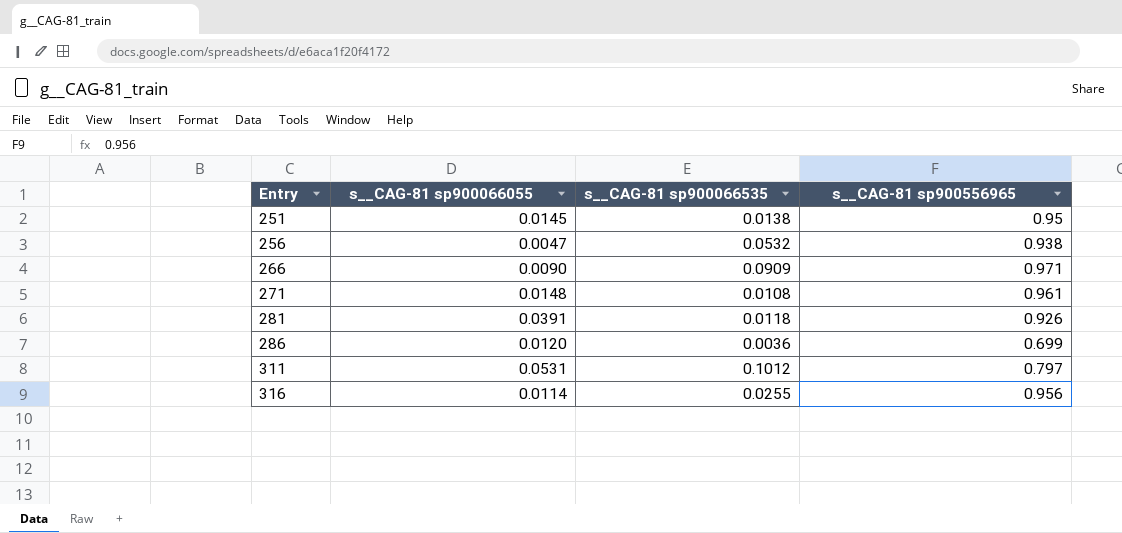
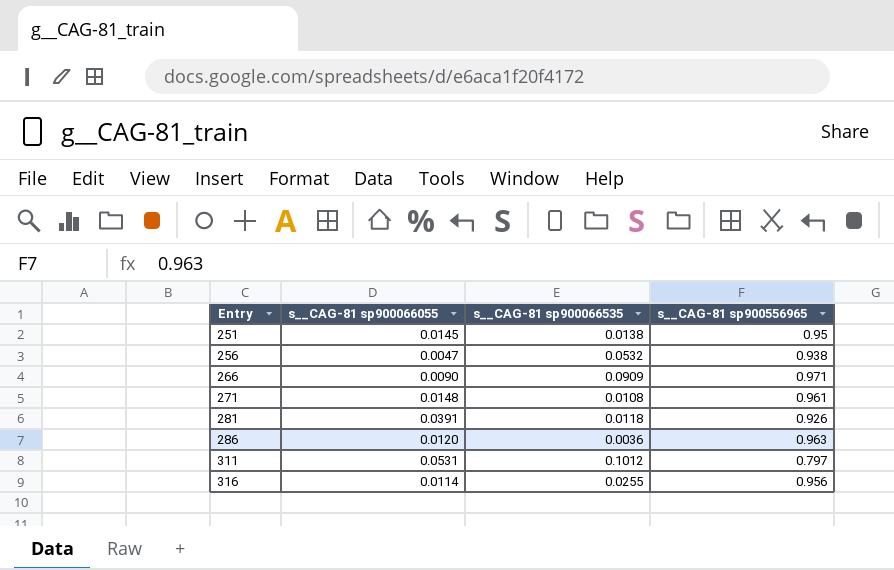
286 | s__CAG-81 sp900556965: 0.699 -> 0.963

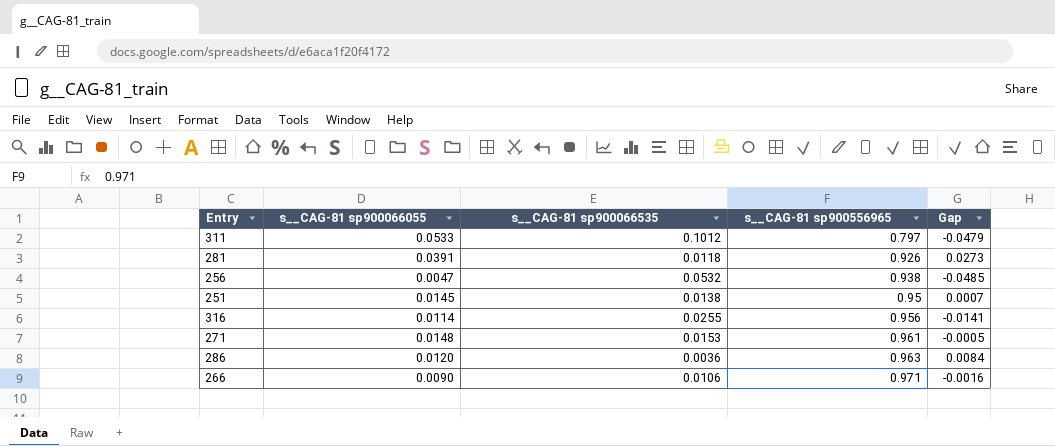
row order: Entry ascending -> s__CAG-81 sp900556965 ascending
column Gap | formula: none -> [s__CAG-81 sp900066055] - [s__CAG-81 sp900066535]
311 | s__CAG-81 sp900066055: 0.0531 -> 0.0533
271 | s__CAG-81 sp900066535: 0.0108 -> 0.0153
266 | s__CAG-81 sp900066535: 0.0909 -> 0.0106

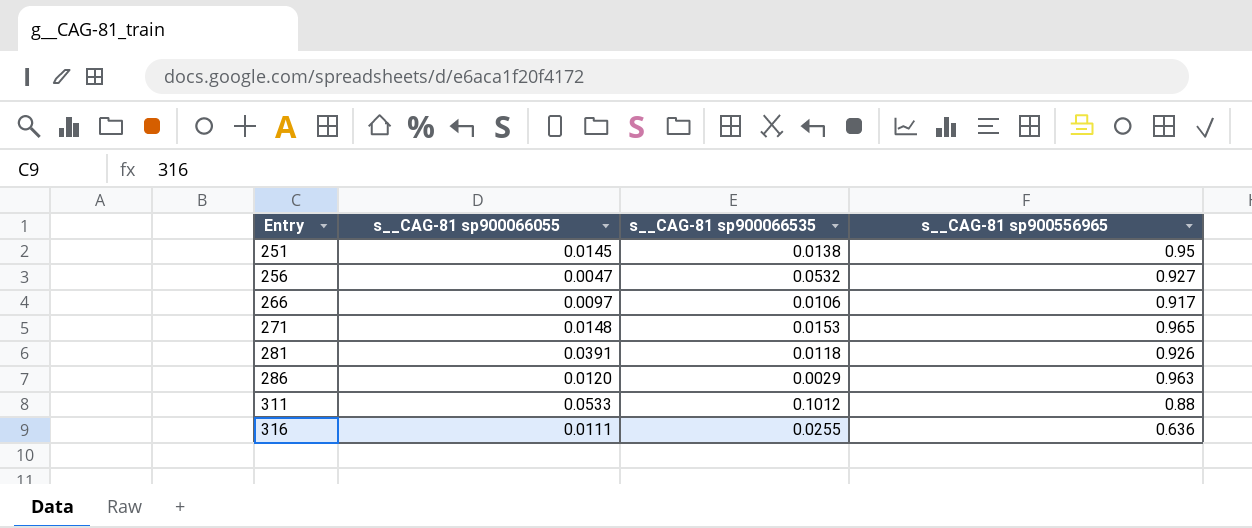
row order: s__CAG-81 sp900556965 ascending -> Entry ascending
column Gap | formula: [s__CAG-81 sp900066055] - [s__CAG-81 sp900066535] -> none
256 | s__CAG-81 sp900556965: 0.938 -> 0.927
266 | s__CAG-81 sp900066055: 0.0090 -> 0.0097
266 | s__CAG-81 sp900556965: 0.971 -> 0.917
271 | s__CAG-81 sp900556965: 0.961 -> 0.965
286 | s__CAG-81 sp900066535: 0.0036 -> 0.0029
311 | s__CAG-81 sp900556965: 0.797 -> 0.88
316 | s__CAG-81 sp900066055: 0.0114 -> 0.0111
316 | s__CAG-81 sp900556965: 0.956 -> 0.636

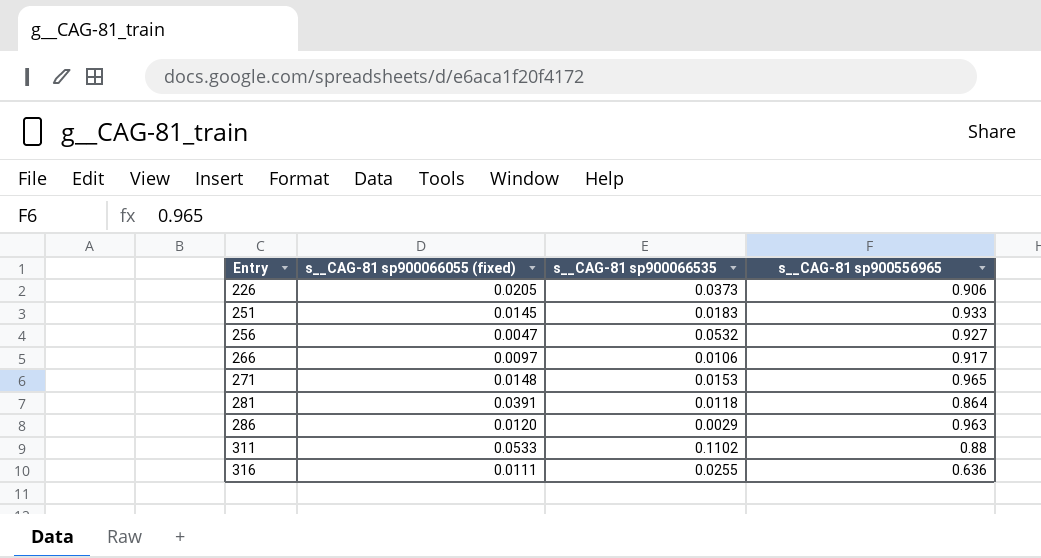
column name: s__CAG-81 sp900066055 -> s__CAG-81 sp900066055 (fixed)
row 226: none -> 0.0205 | 0.0373 | 0.906
251 | s__CAG-81 sp900066535: 0.0138 -> 0.0183
251 | s__CAG-81 sp900556965: 0.95 -> 0.933
281 | s__CAG-81 sp900556965: 0.926 -> 0.864
311 | s__CAG-81 sp900066535: 0.1012 -> 0.1102

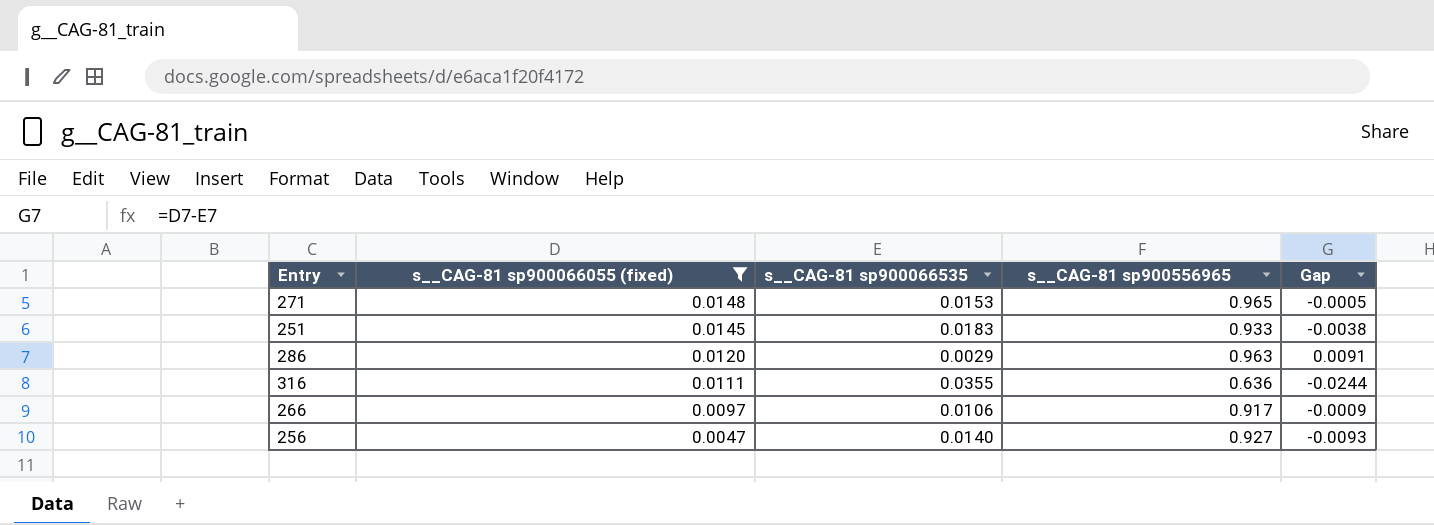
filter: none -> s__CAG-81 sp900066055 (fixed) <= 0.0148
row order: Entry ascending -> s__CAG-81 sp900066055 (fixed) descending
column Gap | formula: none -> [s__CAG-81 sp900066055 (fixed)] - [s__CAG-81 sp900066535]
316 | s__CAG-81 sp900066535: 0.0255 -> 0.0355
256 | s__CAG-81 sp900066535: 0.0532 -> 0.0140

